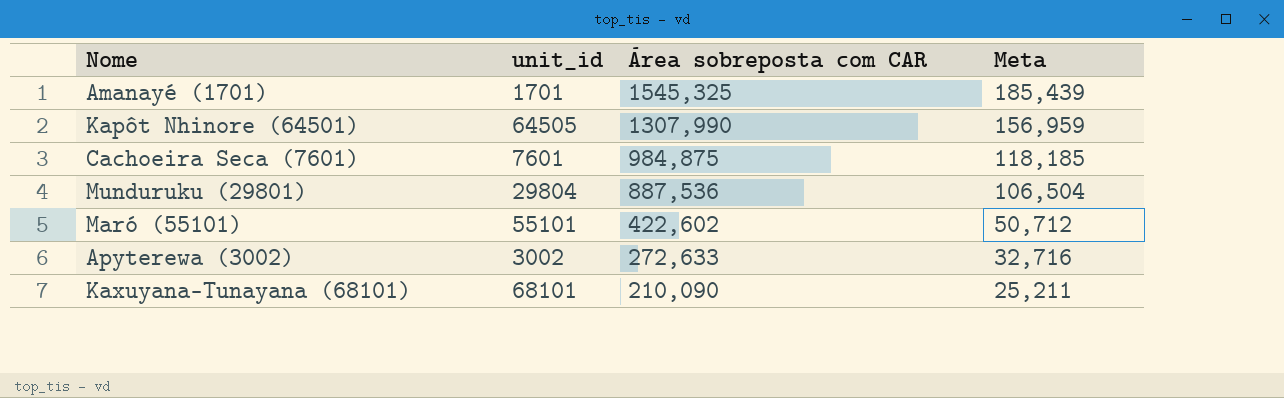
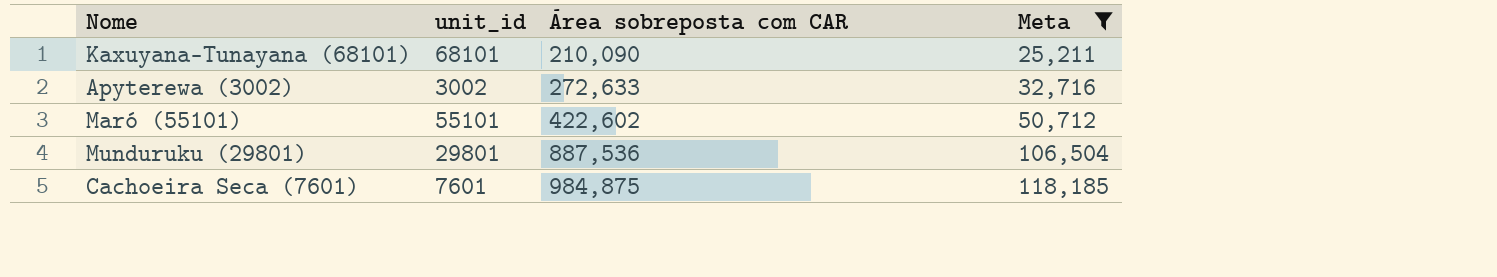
filter: none -> Meta <= 118,185
row order: Área sobreposta com CAR descending -> Área sobreposta com CAR ascending
Munduruku (29801) | unit_id: 29804 -> 29801

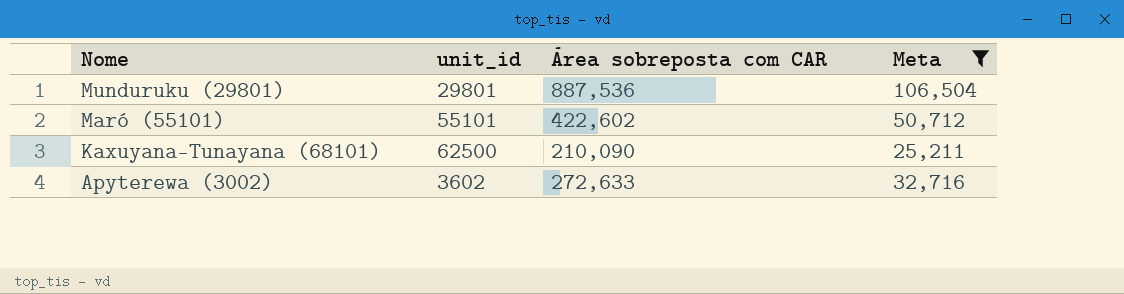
row order: Área sobreposta com CAR ascending -> Nome descending
row Cachoeira Seca (7601): 7601 | 984,875 | 118,185 -> none
Kaxuyana-Tunayana (68101) | unit_id: 68101 -> 62500
Apyterewa (3002) | unit_id: 3002 -> 3602

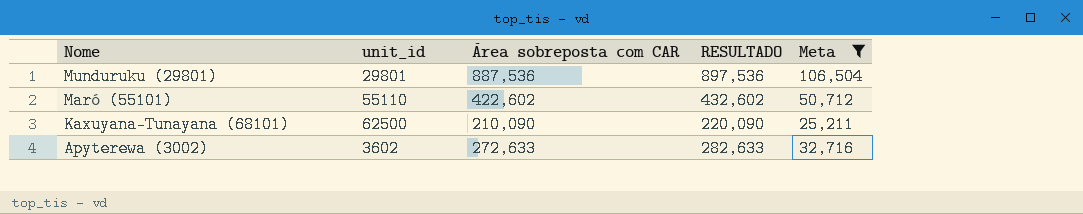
column RESULTADO | formula: none -> [Área sobreposta com CAR] + 10
Maró (55101) | unit_id: 55101 -> 55110

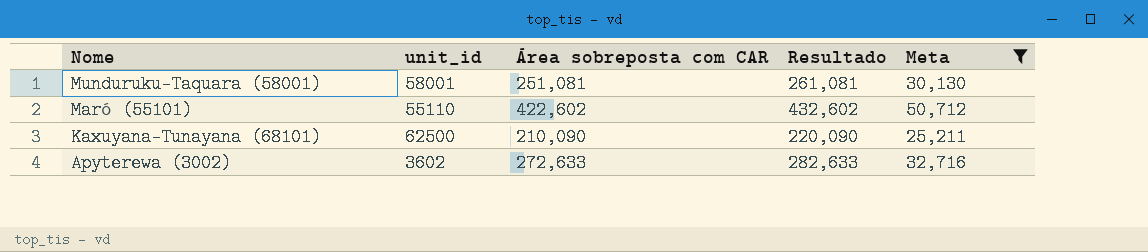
column name: RESULTADO -> Resultado
row Munduruku (29801): 29801 | 887,536 | 897,536 | 106,504 -> none
row Munduruku-Taquara (58001): none -> 58001 | 251,081 | 261,081 | 30,130

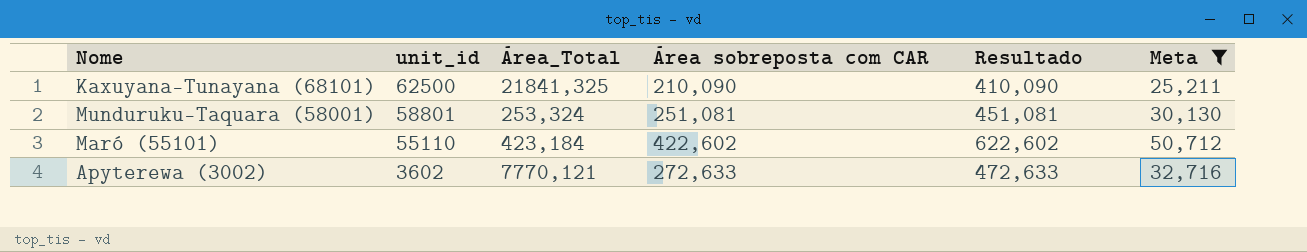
row order: Nome descending -> unit_id descending
column Área_Total | position: none -> 3
column Resultado | formula: [Área sobreposta com CAR] + 10 -> [Área sobreposta com CAR] + 200
Munduruku-Taquara (58001) | unit_id: 58001 -> 58801

